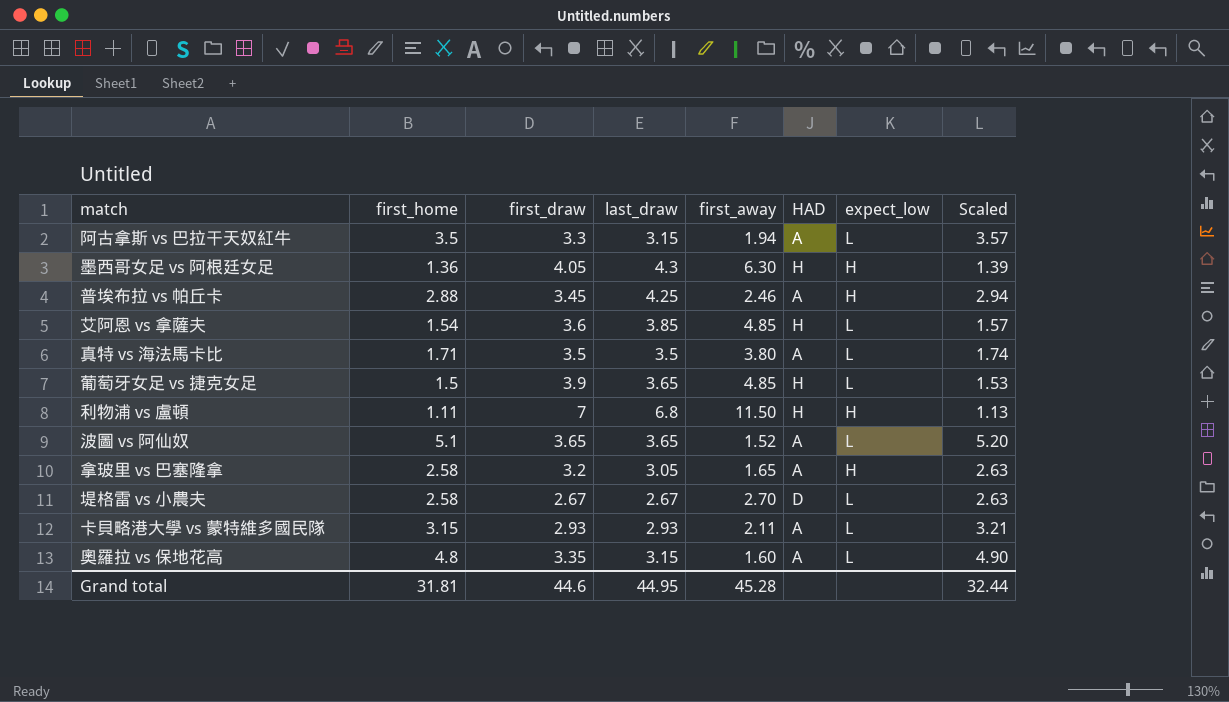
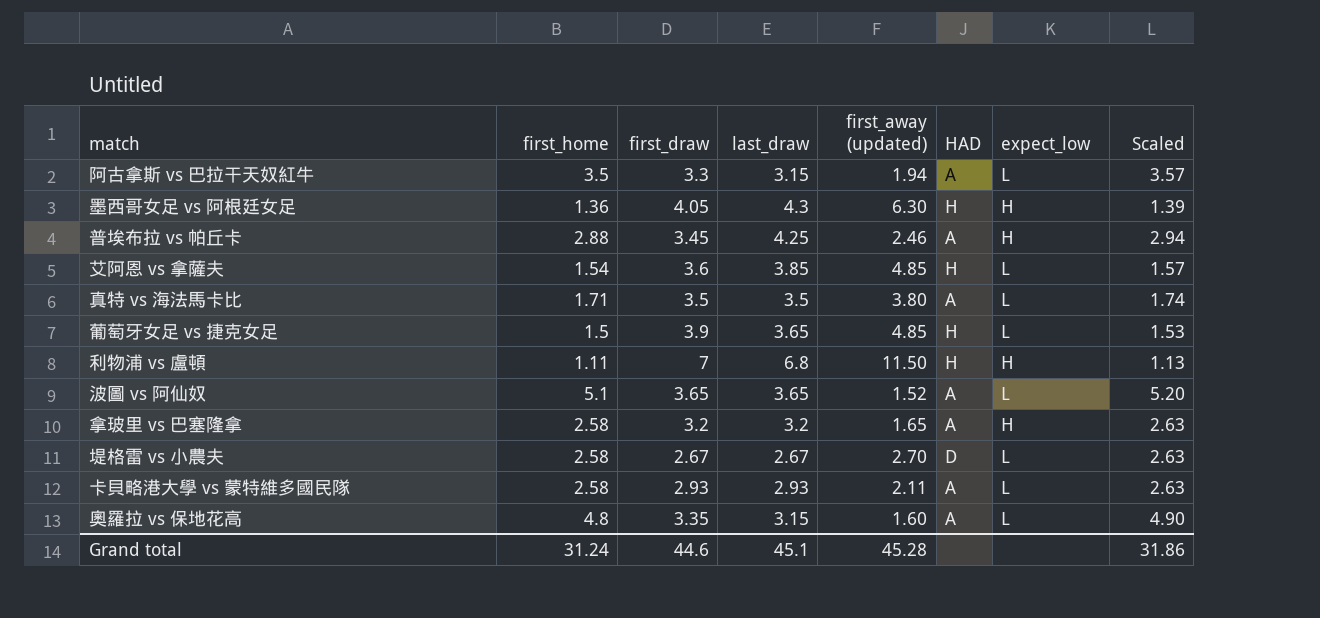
column name: first_away -> first_away (updated)
拿玻里 vs 巴塞隆拿 | last_draw: 3.05 -> 3.2
卡貝略港大學 vs 蒙特維多國民隊 | first_home: 3.15 -> 2.58
卡貝略港大學 vs 蒙特維多國民隊 | Scaled: 3.21 -> 2.63
Grand total | first_home: 31.81 -> 31.24
Grand total | last_draw: 44.95 -> 45.1
Grand total | Scaled: 32.44 -> 31.86

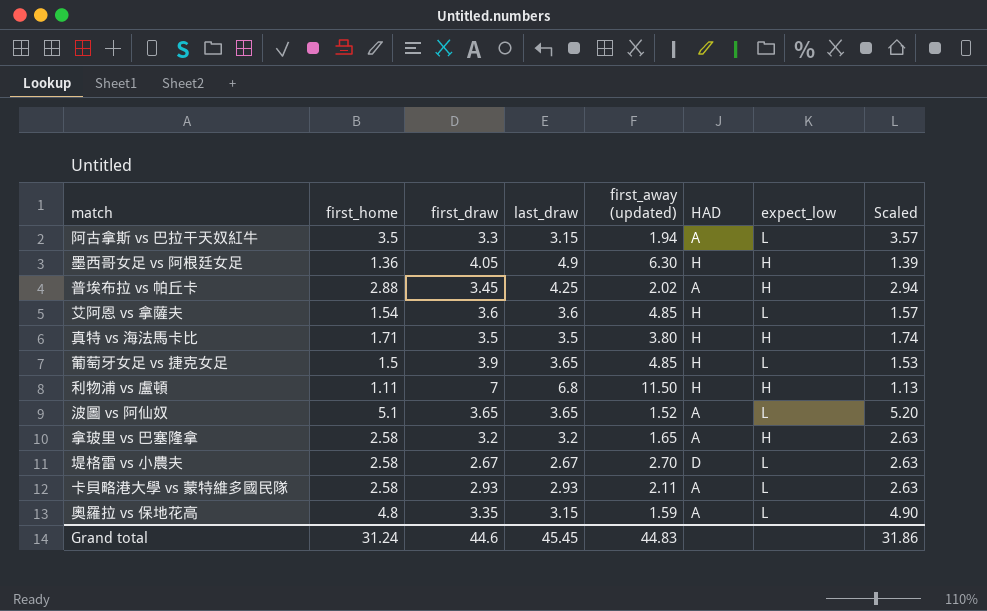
墨西哥女足 vs 阿根廷女足 | last_draw: 4.3 -> 4.9
普埃布拉 vs 帕丘卡 | first_away (updated): 2.46 -> 2.02
艾阿恩 vs 拿薩夫 | last_draw: 3.85 -> 3.6
真特 vs 海法馬卡比 | HAD: A -> H
真特 vs 海法馬卡比 | expect_low: L -> H
奧羅拉 vs 保地花高 | first_away (updated): 1.60 -> 1.59
Grand total | last_draw: 45.1 -> 45.45
Grand total | first_away (updated): 45.28 -> 44.83

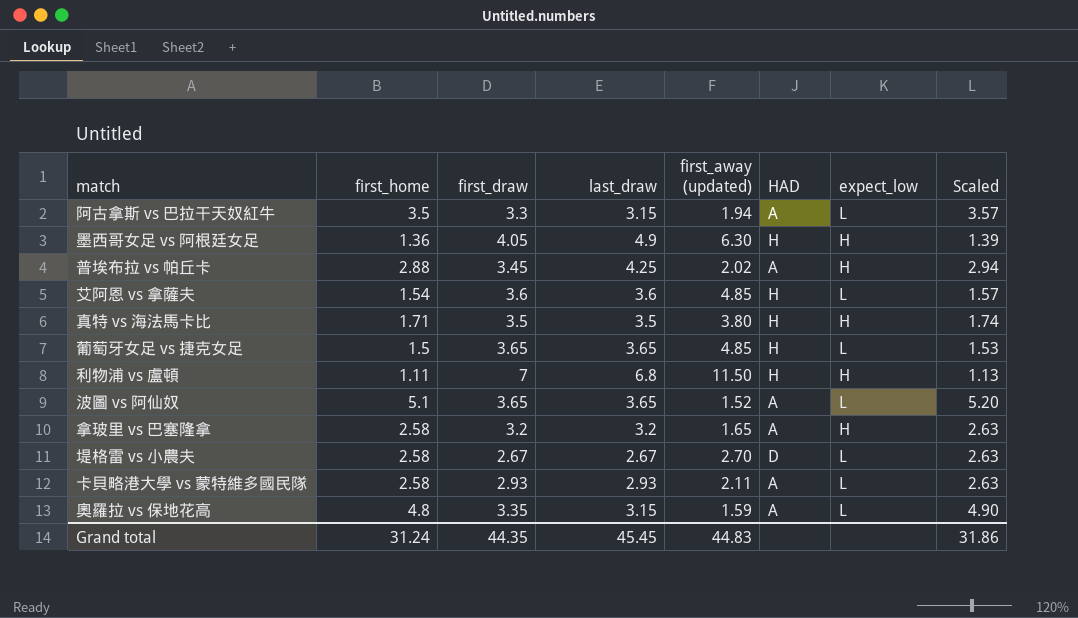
葡萄牙女足 vs 捷克女足 | first_draw: 3.9 -> 3.65
Grand total | first_draw: 44.6 -> 44.35

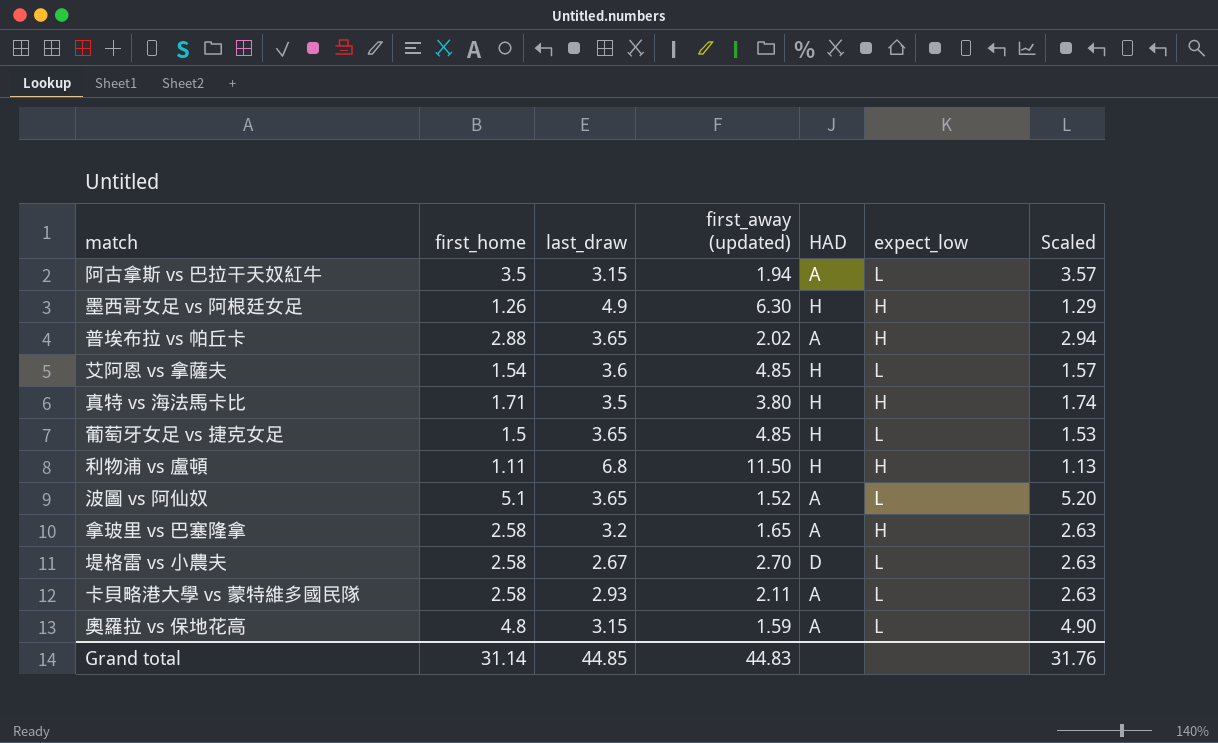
column first_draw | position: 3 -> none
墨西哥女足 vs 阿根廷女足 | first_home: 1.36 -> 1.26
墨西哥女足 vs 阿根廷女足 | Scaled: 1.39 -> 1.29
普埃布拉 vs 帕丘卡 | last_draw: 4.25 -> 3.65
Grand total | first_home: 31.24 -> 31.14
Grand total | last_draw: 45.45 -> 44.85
Grand total | Scaled: 31.86 -> 31.76

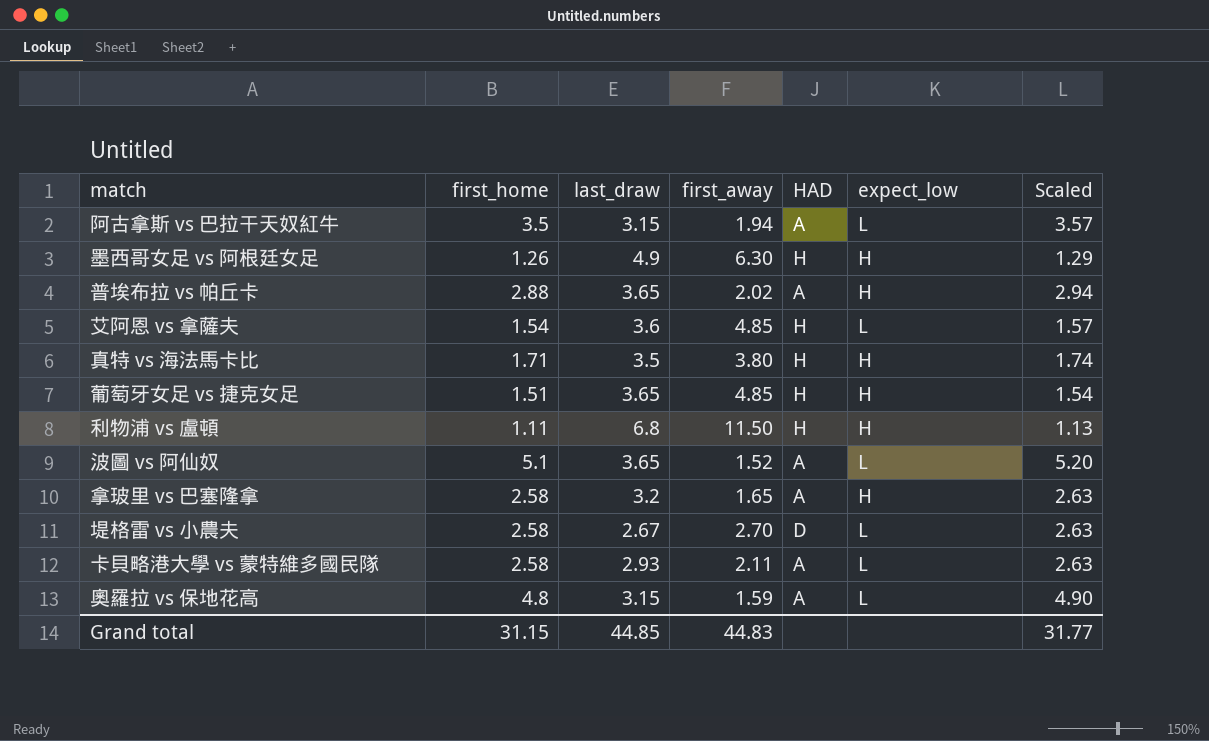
column name: first_away (updated) -> first_away
葡萄牙女足 vs 捷克女足 | first_home: 1.5 -> 1.51
葡萄牙女足 vs 捷克女足 | expect_low: L -> H
葡萄牙女足 vs 捷克女足 | Scaled: 1.53 -> 1.54
Grand total | first_home: 31.14 -> 31.15
Grand total | Scaled: 31.76 -> 31.77

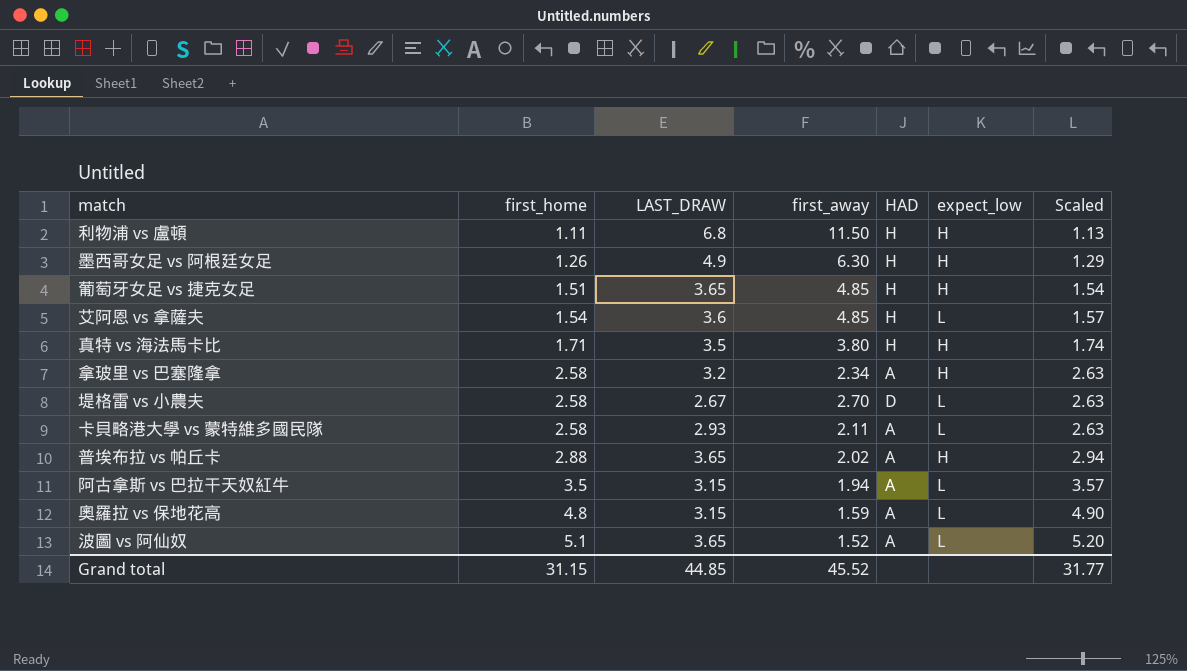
row order: none -> first_home ascending
column name: last_draw -> LAST_DRAW
拿玻里 vs 巴塞隆拿 | first_away: 1.65 -> 2.34
Grand total | first_away: 44.83 -> 45.52

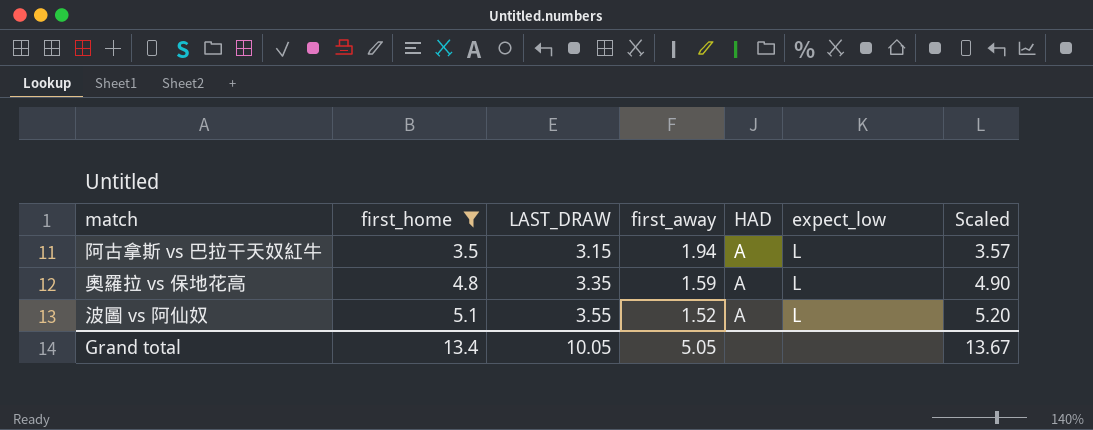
filter: none -> first_home >= 3.5
奧羅拉 vs 保地花高 | LAST_DRAW: 3.15 -> 3.35
波圖 vs 阿仙奴 | LAST_DRAW: 3.65 -> 3.55
Grand total | first_home: 31.15 -> 13.4
Grand total | LAST_DRAW: 44.85 -> 10.05
Grand total | first_away: 45.52 -> 5.05
Grand total | Scaled: 31.77 -> 13.67

